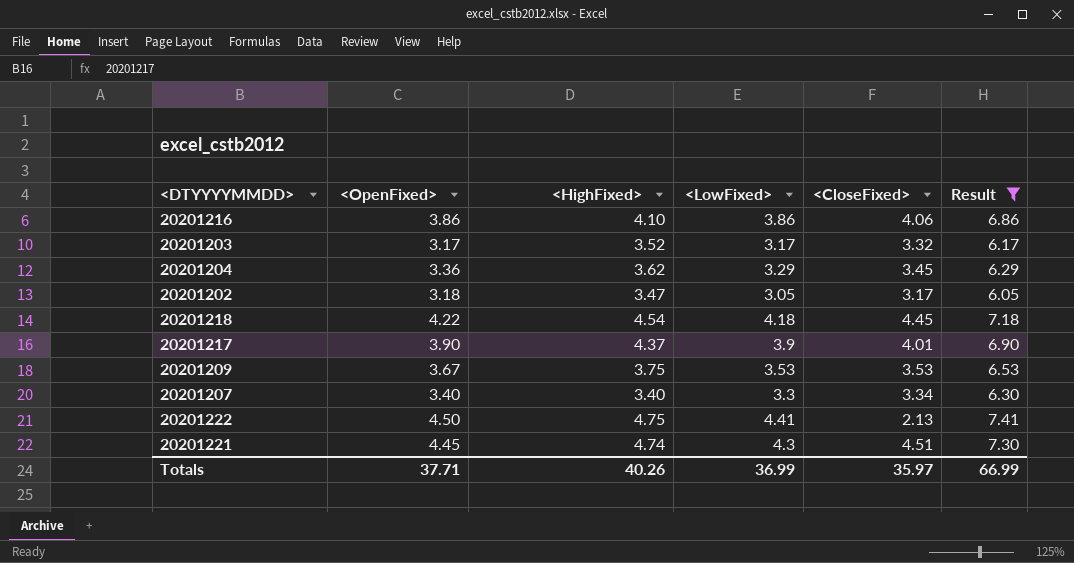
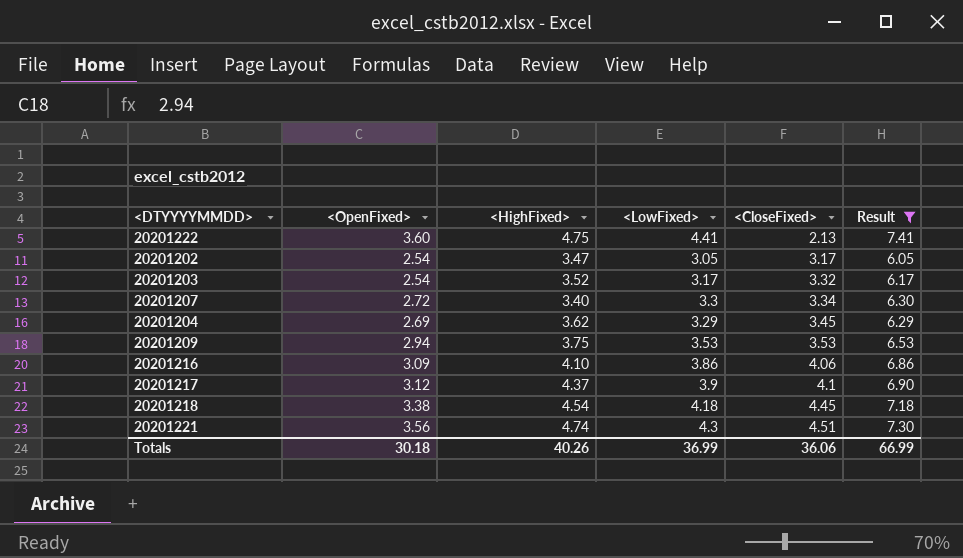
row order: none -> <CloseFixed> ascending
20201222 | <OpenFixed>: 4.50 -> 3.60
20201202 | <OpenFixed>: 3.18 -> 2.54
20201203 | <OpenFixed>: 3.17 -> 2.54
20201207 | <OpenFixed>: 3.40 -> 2.72
20201204 | <OpenFixed>: 3.36 -> 2.69
20201209 | <OpenFixed>: 3.67 -> 2.94
20201216 | <OpenFixed>: 3.86 -> 3.09
20201217 | <OpenFixed>: 3.90 -> 3.12
20201217 | <CloseFixed>: 4.01 -> 4.1
20201218 | <OpenFixed>: 4.22 -> 3.38
20201221 | <OpenFixed>: 4.45 -> 3.56
Totals | <OpenFixed>: 37.71 -> 30.18
Totals | <CloseFixed>: 35.97 -> 36.06

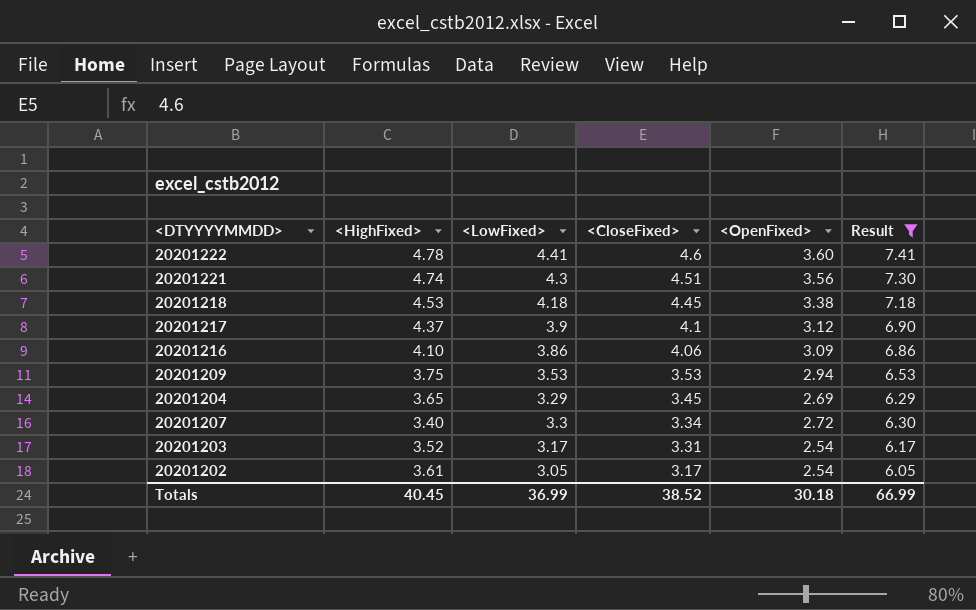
row order: <CloseFixed> ascending -> <CloseFixed> descending
column <OpenFixed> | position: 2 -> 5
20201222 | <HighFixed>: 4.75 -> 4.78
20201222 | <CloseFixed>: 2.13 -> 4.6
20201218 | <HighFixed>: 4.54 -> 4.53
20201204 | <HighFixed>: 3.62 -> 3.65
20201203 | <CloseFixed>: 3.32 -> 3.31
20201202 | <HighFixed>: 3.47 -> 3.61
Totals | <HighFixed>: 40.26 -> 40.45
Totals | <CloseFixed>: 36.06 -> 38.52

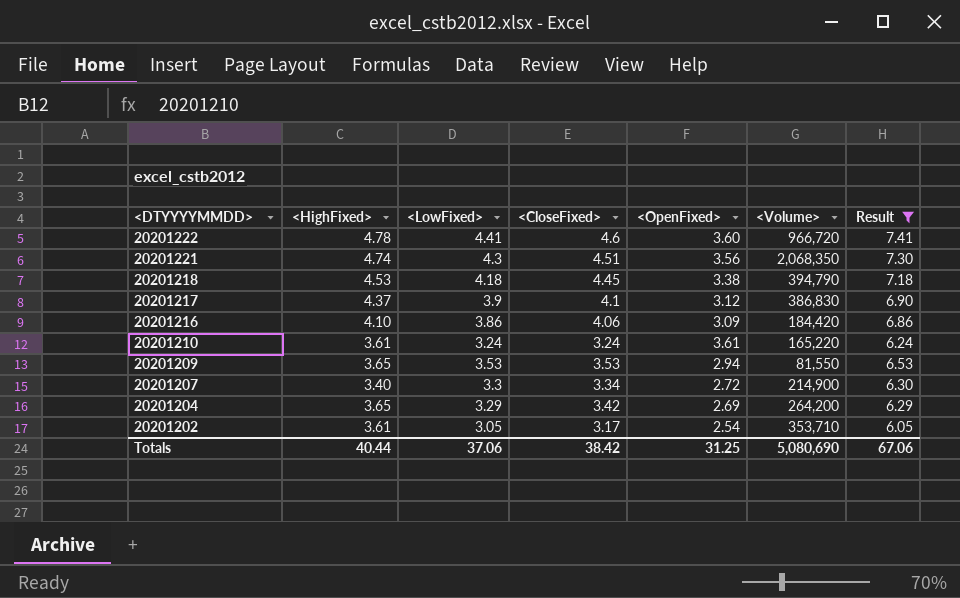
row order: <CloseFixed> descending -> <DTYYYYMMDD> descending
column <Volume> | position: none -> 6
row 20201203: 3.52 | 3.17 | 3.31 | 2.54 | 6.17 -> none
row 20201210: none -> 3.61 | 3.24 | 3.24 | 3.61 | 165,220 | 6.24
20201209 | <HighFixed>: 3.75 -> 3.65
20201204 | <CloseFixed>: 3.45 -> 3.42
Totals | <HighFixed>: 40.45 -> 40.44
Totals | <LowFixed>: 36.99 -> 37.06
Totals | <CloseFixed>: 38.52 -> 38.42
Totals | <OpenFixed>: 30.18 -> 31.25
Totals | Result: 66.99 -> 67.06

